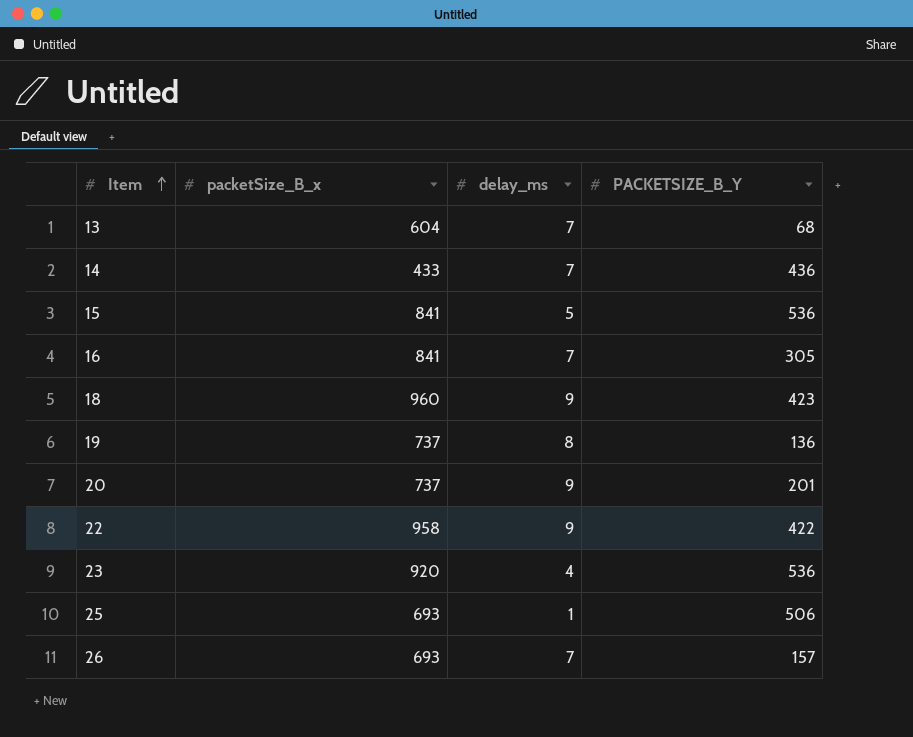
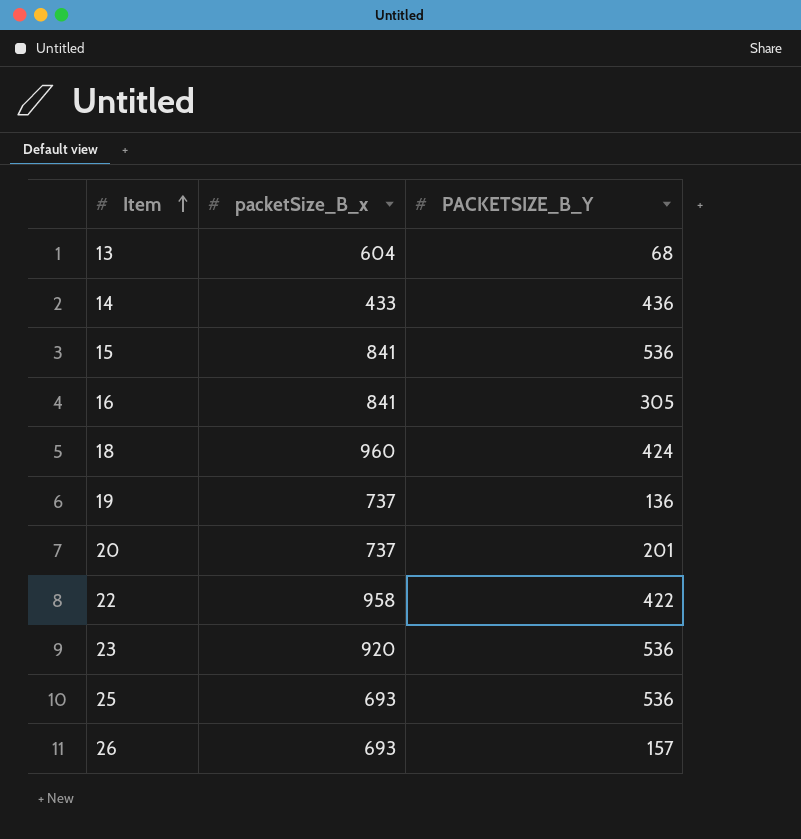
column delay_ms | position: 3 -> none
18 | PACKETSIZE_B_Y: 423 -> 424
25 | PACKETSIZE_B_Y: 506 -> 536

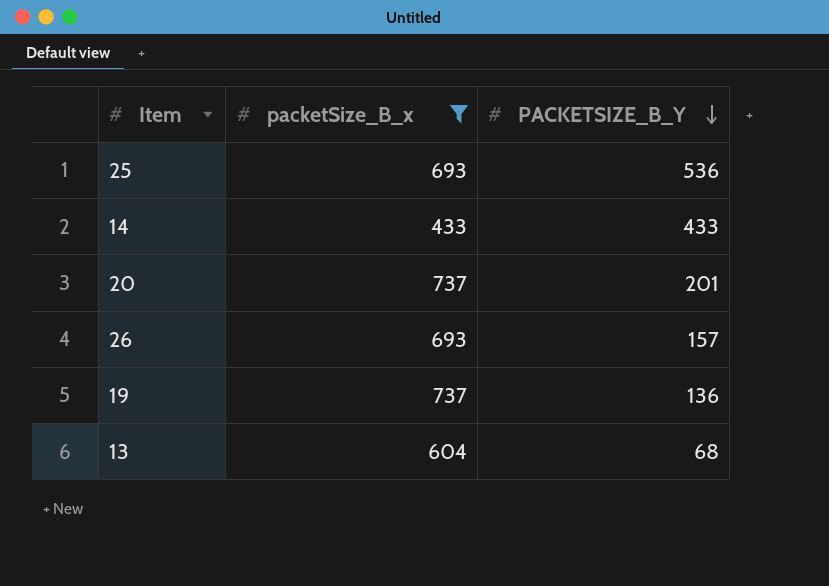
filter: none -> packetSize_B_x <= 737
row order: Item ascending -> PACKETSIZE_B_Y descending
14 | PACKETSIZE_B_Y: 436 -> 433

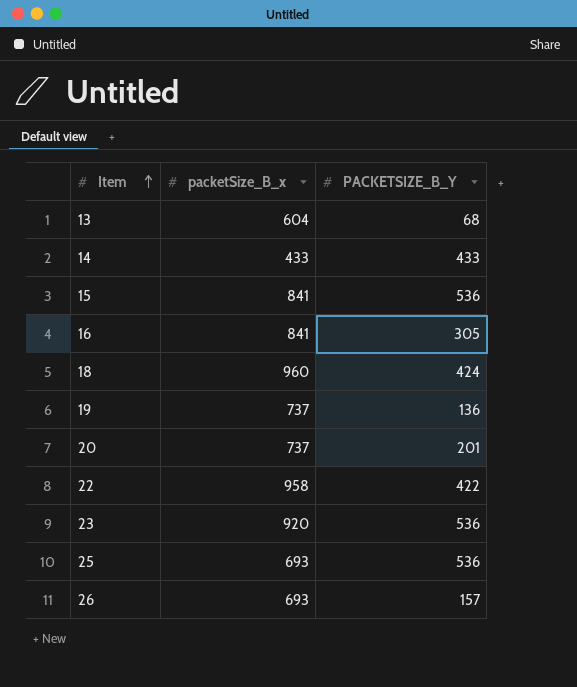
filter: packetSize_B_x <= 737 -> none
row order: PACKETSIZE_B_Y descending -> Item ascending

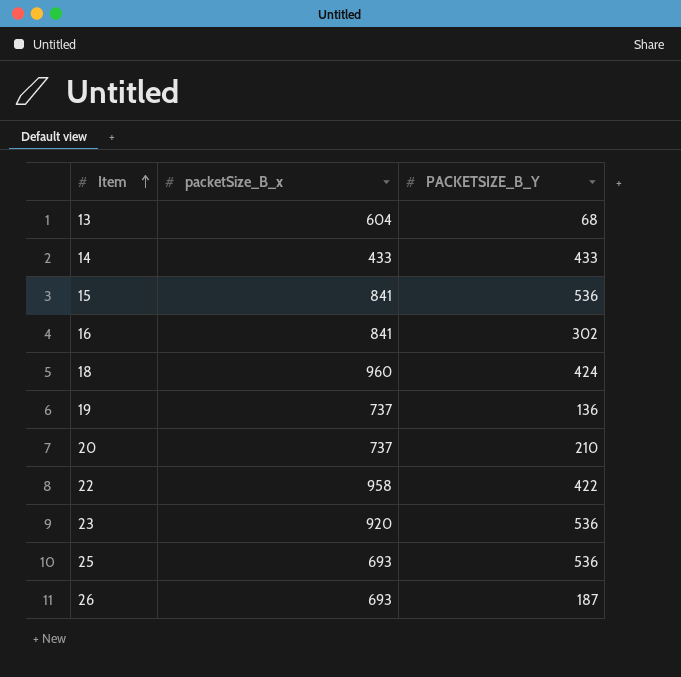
16 | PACKETSIZE_B_Y: 305 -> 302
20 | PACKETSIZE_B_Y: 201 -> 210
26 | PACKETSIZE_B_Y: 157 -> 187

